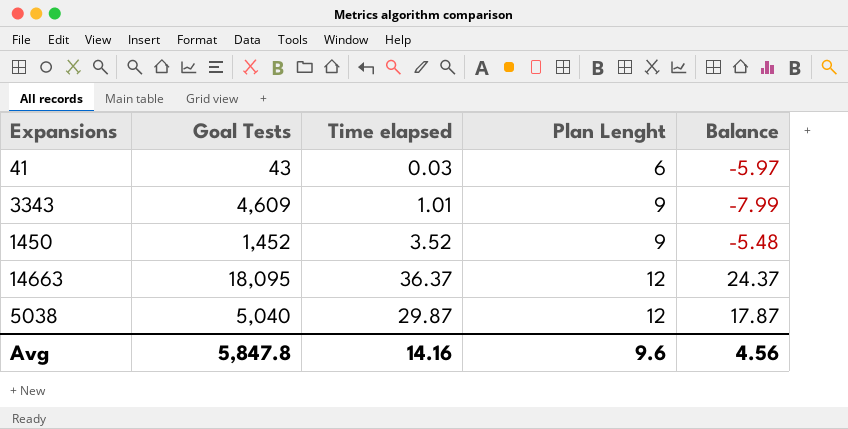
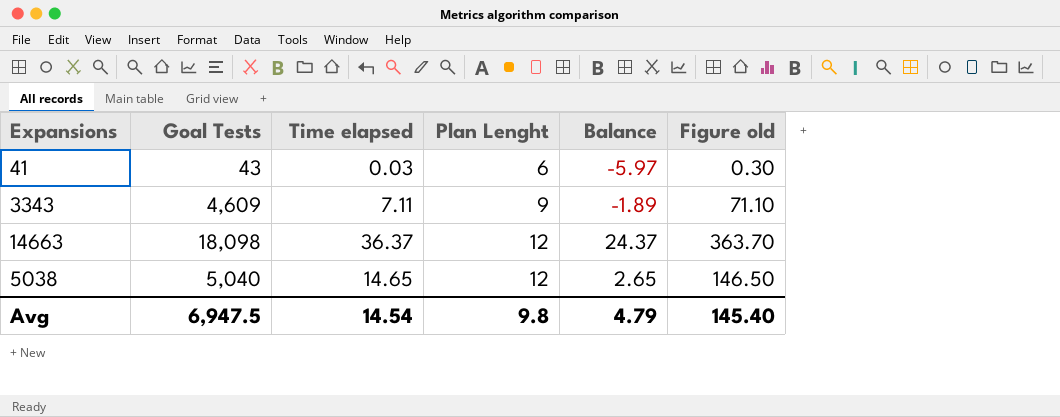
column Figure old | formula: none -> [Time elapsed] * 10
row 1450: 1,452 | 3.52 | 9 | -5.48 -> none
3343 | Time elapsed: 1.01 -> 7.11
3343 | Balance: -7.99 -> -1.89
14663 | Goal Tests: 18,095 -> 18,098
5038 | Time elapsed: 29.87 -> 14.65
5038 | Balance: 17.87 -> 2.65
Avg | Goal Tests: 5,847.8 -> 6,947.5
Avg | Time elapsed: 14.16 -> 14.54
Avg | Plan Lenght: 9.6 -> 9.8
Avg | Balance: 4.56 -> 4.79

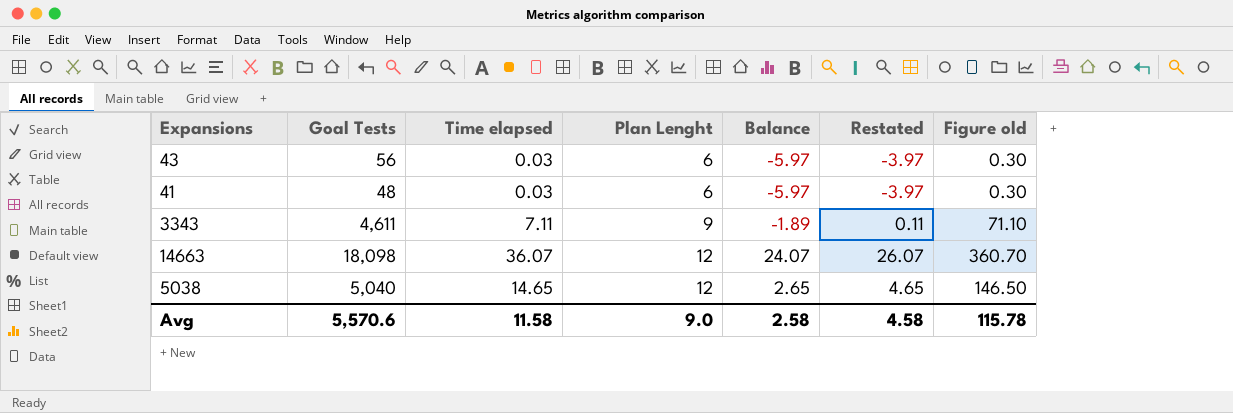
column Restated | formula: none -> [Balance] + 2
row 43: none -> 56 | 0.03 | 6 | -5.97 | -3.97 | 0.30
41 | Goal Tests: 43 -> 48
3343 | Goal Tests: 4,609 -> 4,611
14663 | Time elapsed: 36.37 -> 36.07
14663 | Balance: 24.37 -> 24.07
14663 | Figure old: 363.70 -> 360.70
Avg | Goal Tests: 6,947.5 -> 5,570.6
Avg | Time elapsed: 14.54 -> 11.58
Avg | Plan Lenght: 9.8 -> 9.0
Avg | Balance: 4.79 -> 2.58
Avg | Figure old: 145.40 -> 115.78

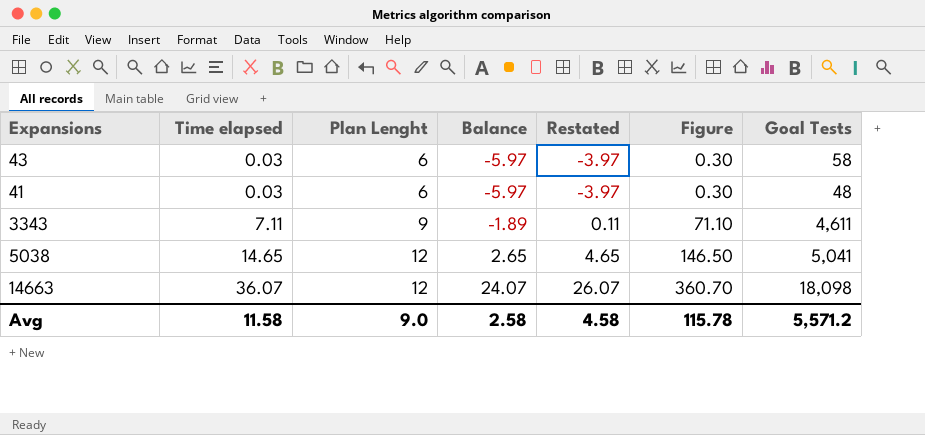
row order: Plan Lenght ascending -> Time elapsed ascending
column name: Figure old -> Figure
column Goal Tests | position: 2 -> 7
43 | Goal Tests: 56 -> 58
5038 | Goal Tests: 5,040 -> 5,041
Avg | Goal Tests: 5,570.6 -> 5,571.2

